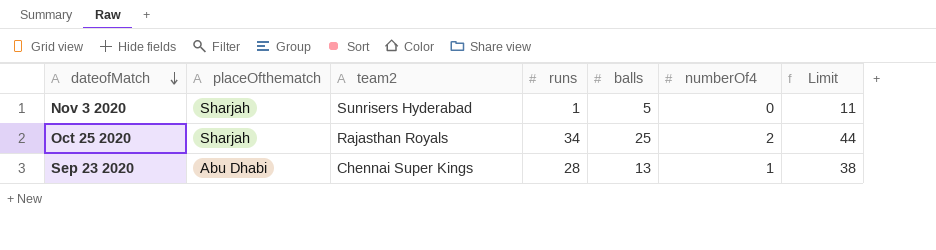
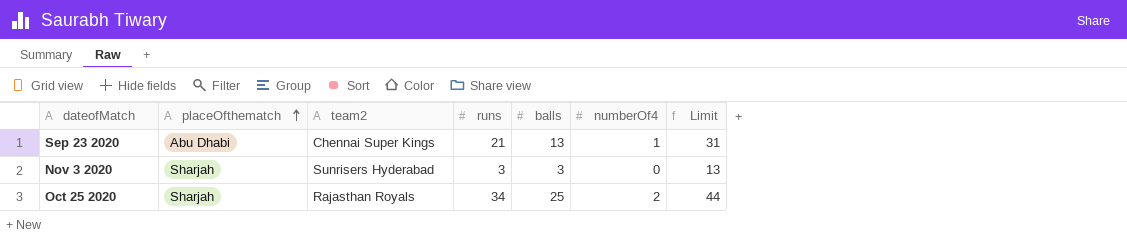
row order: dateofMatch descending -> placeOfthematch ascending
Sep 23 2020 | runs: 28 -> 21
Sep 23 2020 | Limit: 38 -> 31
Nov 3 2020 | runs: 1 -> 3
Nov 3 2020 | balls: 5 -> 3
Nov 3 2020 | Limit: 11 -> 13

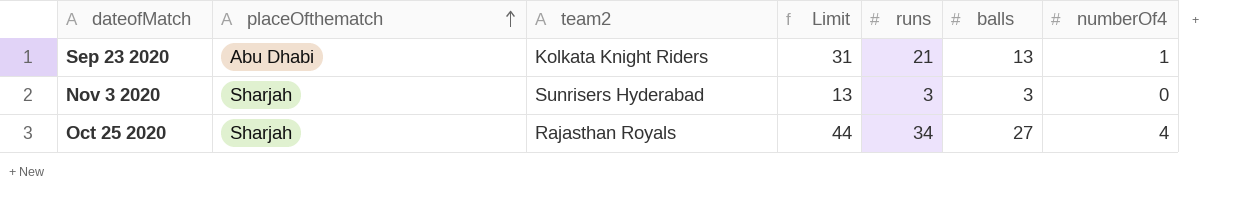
column Limit | position: 7 -> 4
Sep 23 2020 | team2: Chennai Super Kings -> Kolkata Knight Riders
Oct 25 2020 | balls: 25 -> 27
Oct 25 2020 | numberOf4: 2 -> 4

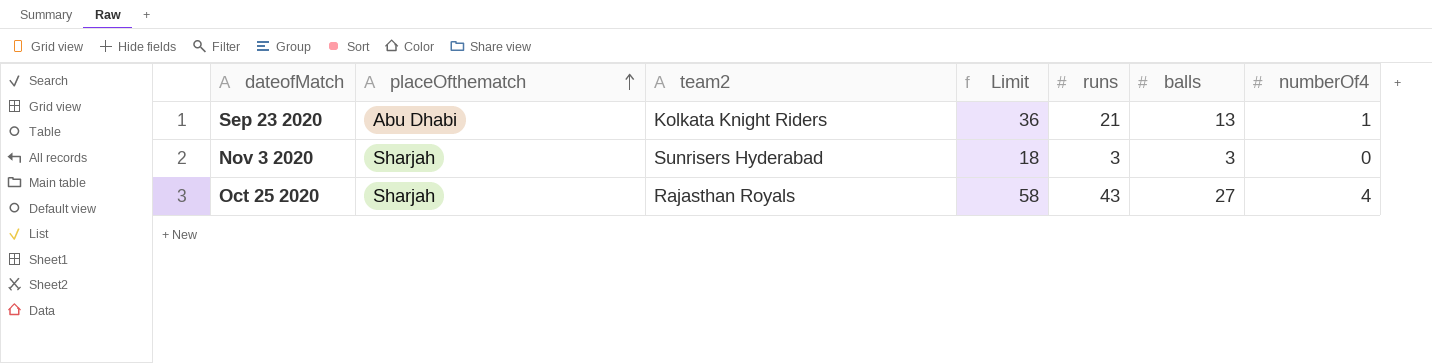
column Limit | formula: [runs] + 10 -> [runs] + 15
Oct 25 2020 | runs: 34 -> 43

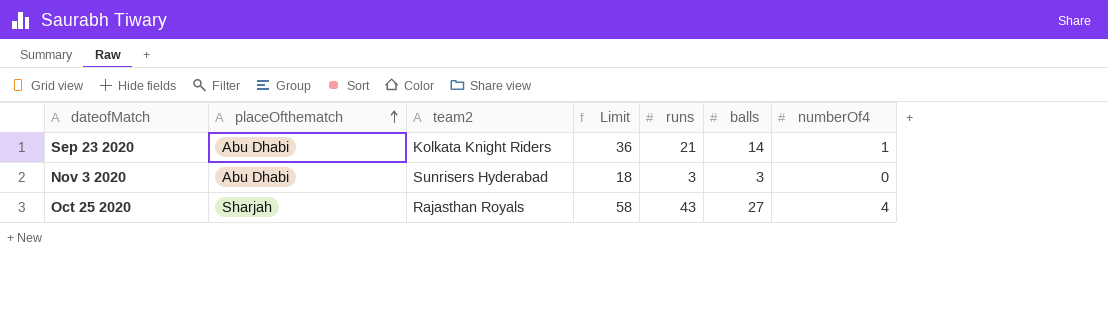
Sep 23 2020 | balls: 13 -> 14
Nov 3 2020 | placeOfthematch: Sharjah -> Abu Dhabi

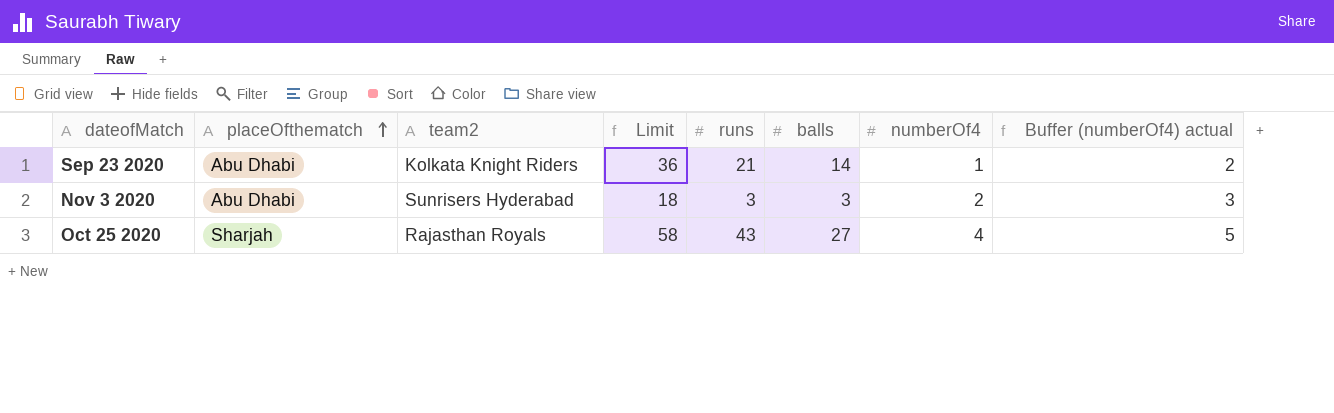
column Buffer (numberOf4) actual | formula: none -> [numberOf4] + 1
Nov 3 2020 | numberOf4: 0 -> 2

